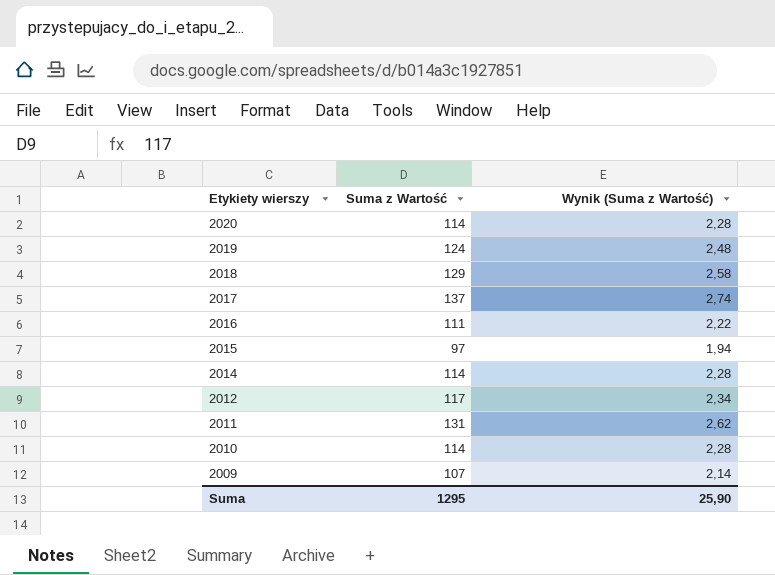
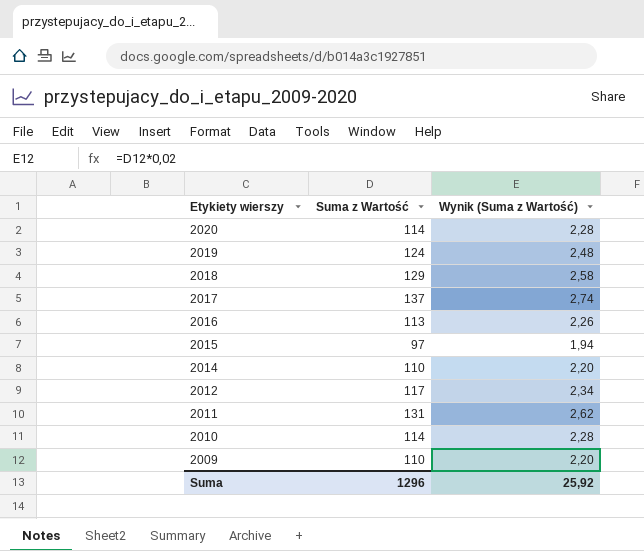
2016 | Suma z Wartość: 111 -> 113
2016 | Wynik (Suma z Wartość): 2,22 -> 2,26
2014 | Suma z Wartość: 114 -> 110
2014 | Wynik (Suma z Wartość): 2,28 -> 2,20
2009 | Suma z Wartość: 107 -> 110
2009 | Wynik (Suma z Wartość): 2,14 -> 2,20
Suma | Suma z Wartość: 1295 -> 1296
Suma | Wynik (Suma z Wartość): 25,90 -> 25,92

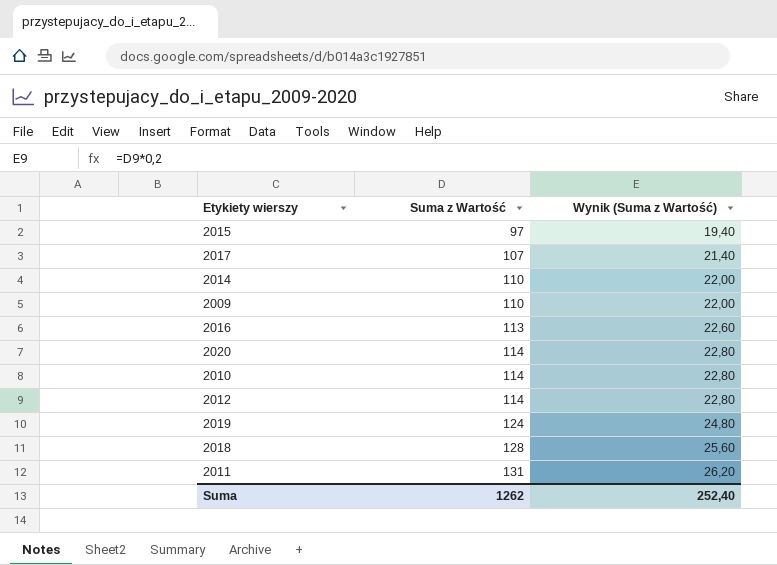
row order: Etykiety wierszy descending -> Suma z Wartość ascending
column Wynik (Suma z Wartość) | formula: [Suma z Wartość] * 0,02 -> [Suma z Wartość] * 0,2
2017 | Suma z Wartość: 137 -> 107
2012 | Suma z Wartość: 117 -> 114
2018 | Suma z Wartość: 129 -> 128
Suma | Suma z Wartość: 1296 -> 1262
Suma | Wynik (Suma z Wartość): 25,92 -> 252,40

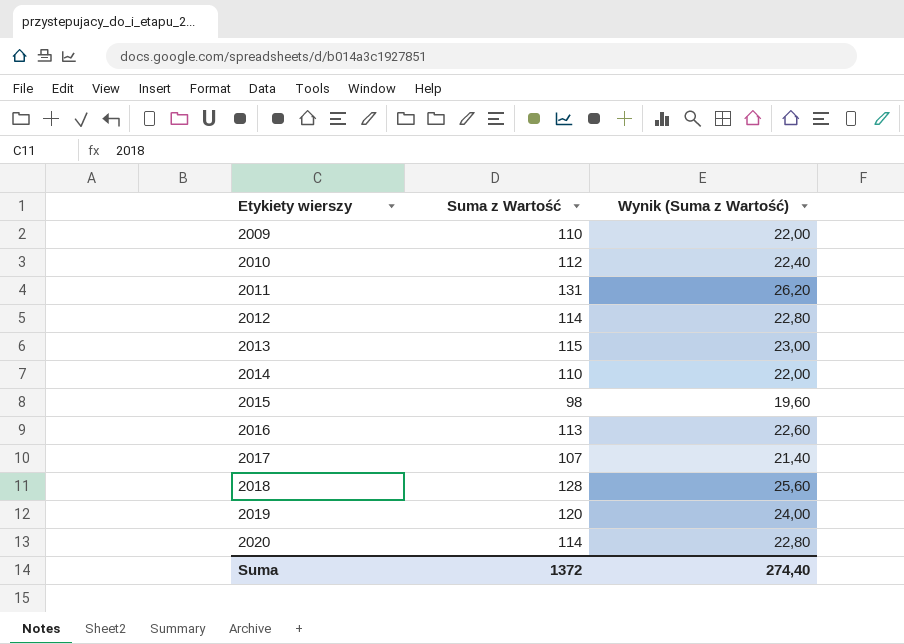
row order: Suma z Wartość ascending -> Etykiety wierszy ascending
2010 | Suma z Wartość: 114 -> 112
2010 | Wynik (Suma z Wartość): 22,80 -> 22,40
row 2013: none -> 115 | 23,00
2015 | Suma z Wartość: 97 -> 98
2015 | Wynik (Suma z Wartość): 19,40 -> 19,60
2019 | Suma z Wartość: 124 -> 120
2019 | Wynik (Suma z Wartość): 24,80 -> 24,00
Suma | Suma z Wartość: 1262 -> 1372
Suma | Wynik (Suma z Wartość): 252,40 -> 274,40

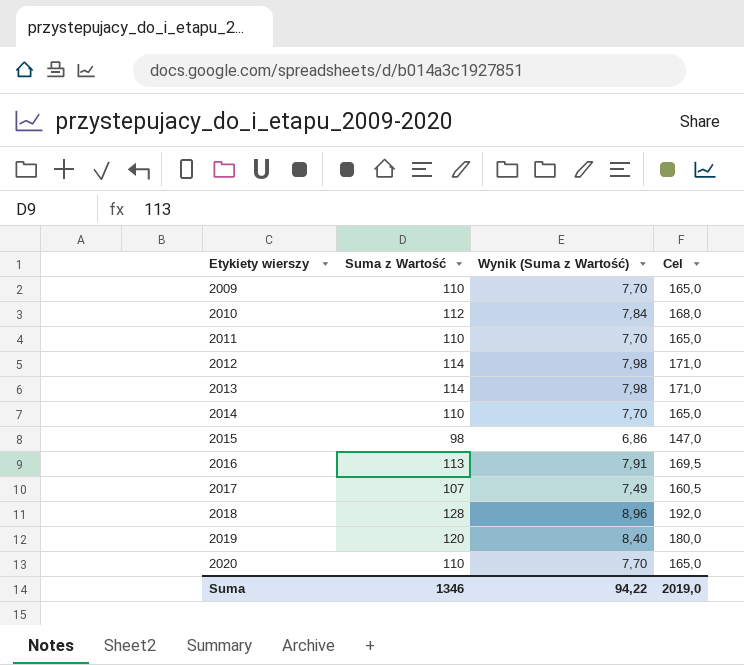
column Wynik (Suma z Wartość) | formula: [Suma z Wartość] * 0,2 -> [Suma z Wartość] * 0,07
column Cel | formula: none -> [Suma z Wartość] * 1,5
2011 | Suma z Wartość: 131 -> 110
2013 | Suma z Wartość: 115 -> 114
2020 | Suma z Wartość: 114 -> 110
Suma | Suma z Wartość: 1372 -> 1346
Suma | Wynik (Suma z Wartość): 274,40 -> 94,22

